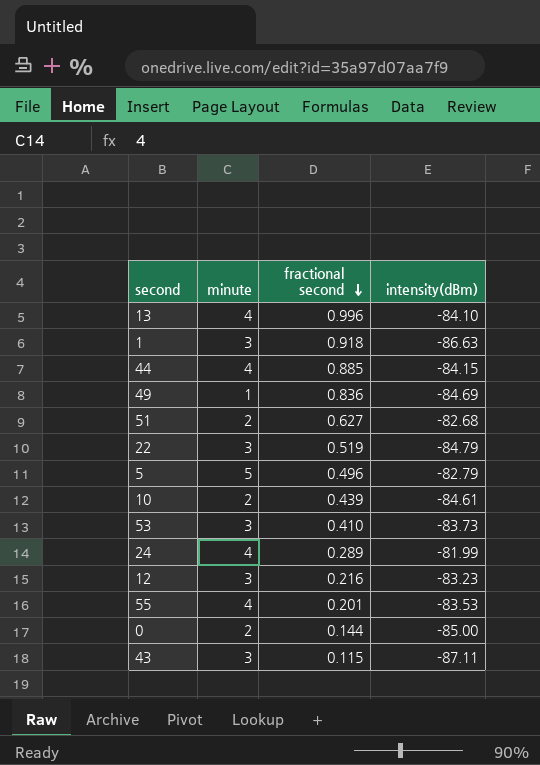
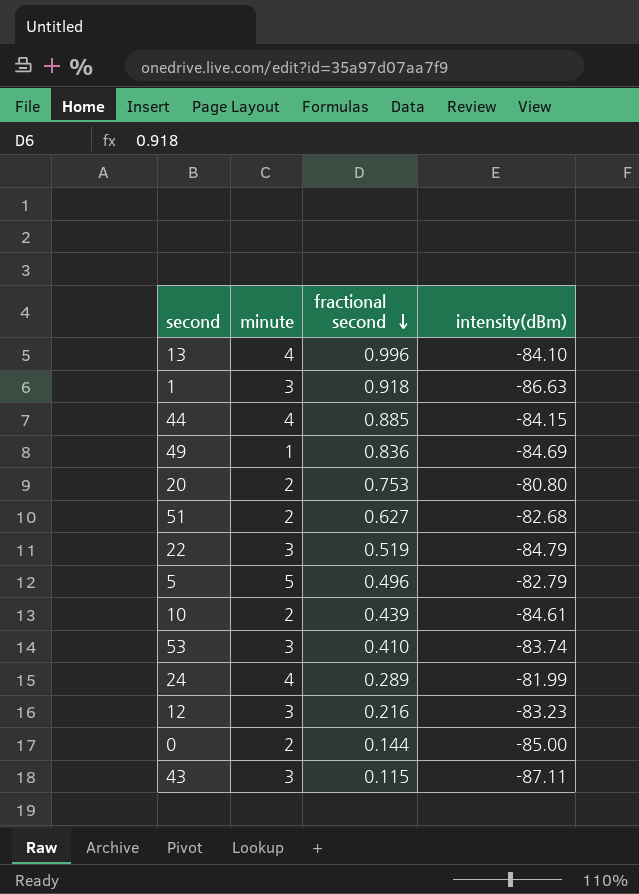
row 55: 4 | 0.201 | -83.53 -> none
row 20: none -> 2 | 0.753 | -80.80
53 | intensity(dBm): -83.73 -> -83.74

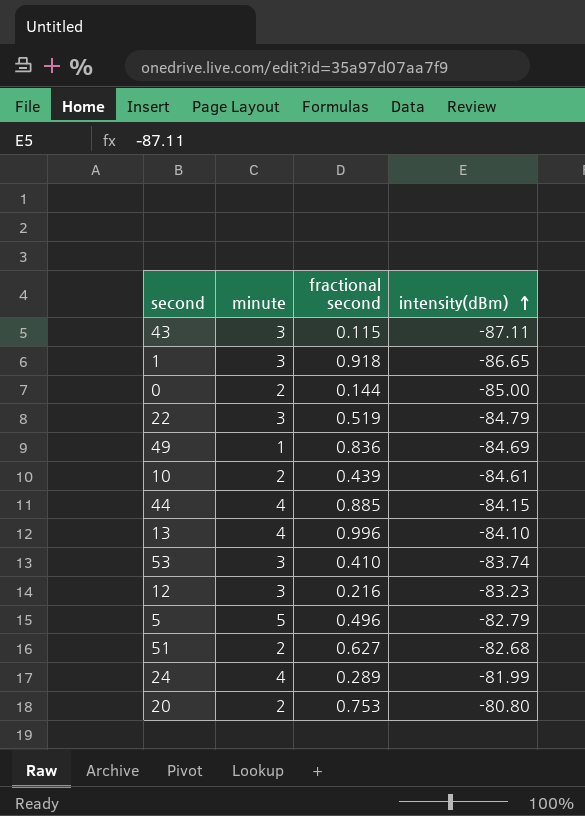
row order: fractional second descending -> intensity(dBm) ascending
1 | intensity(dBm): -86.63 -> -86.65

